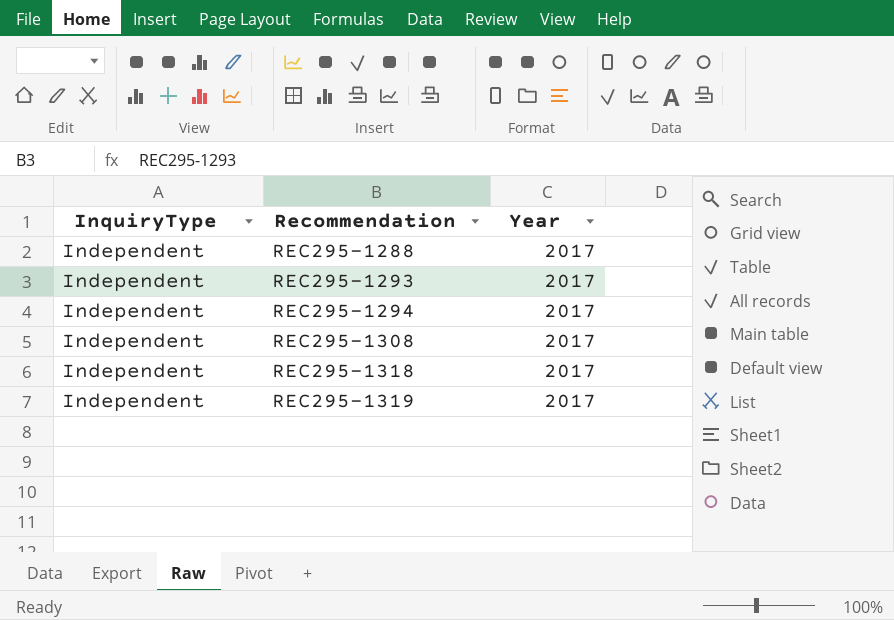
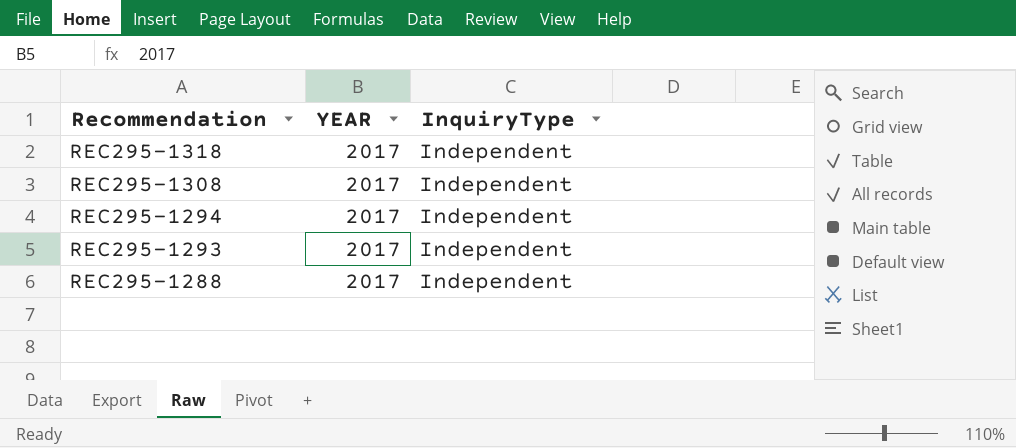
row order: Recommendation ascending -> Recommendation descending
column name: Year -> YEAR
column InquiryType | position: 1 -> 3
row REC295-1319: Independent | 2017 -> none

